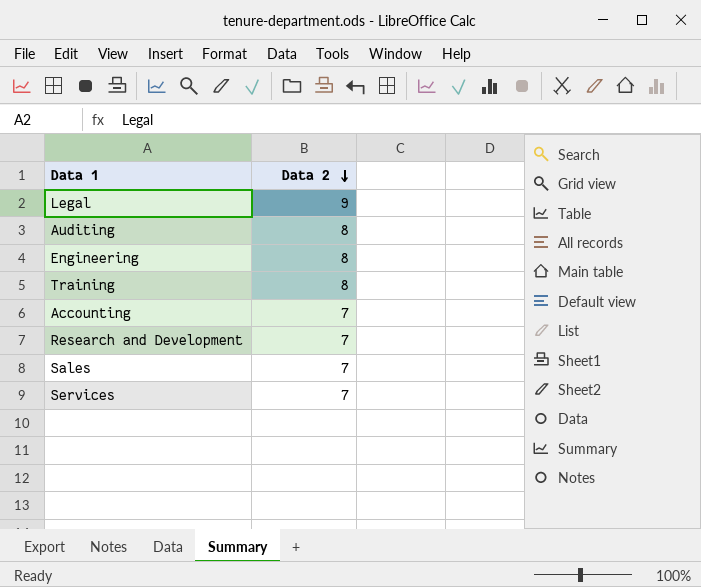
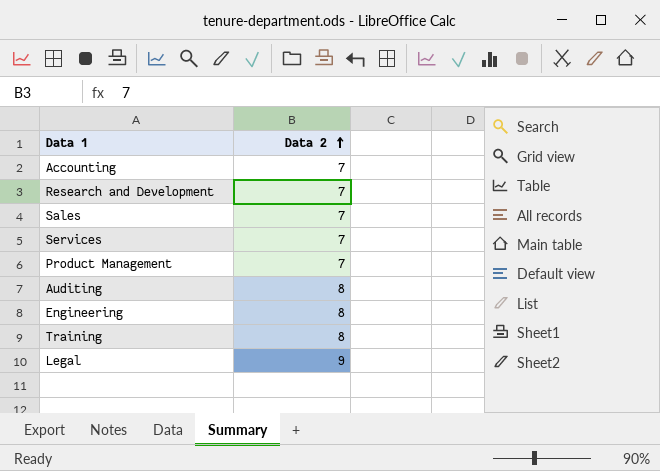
row order: Data 2 descending -> Data 2 ascending
row Product Management: none -> 7

